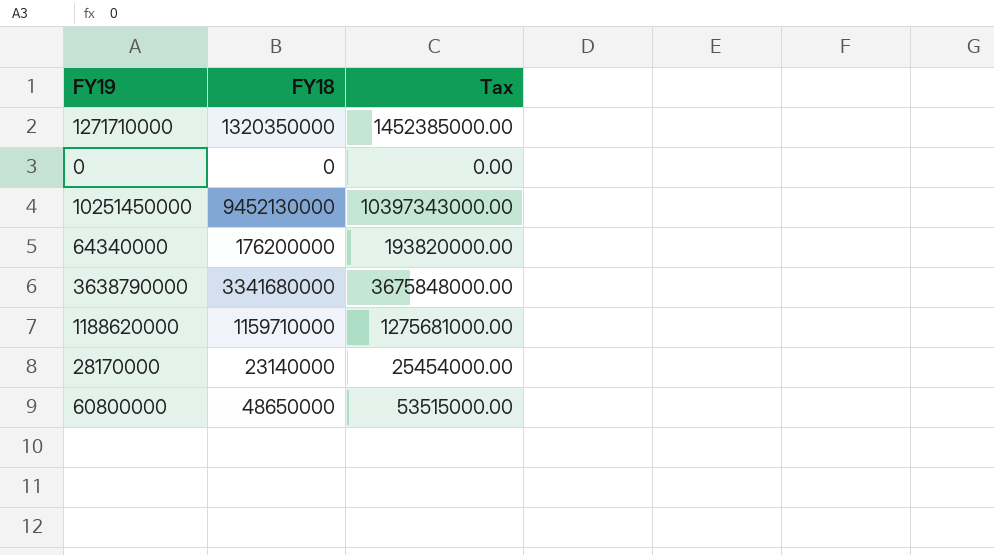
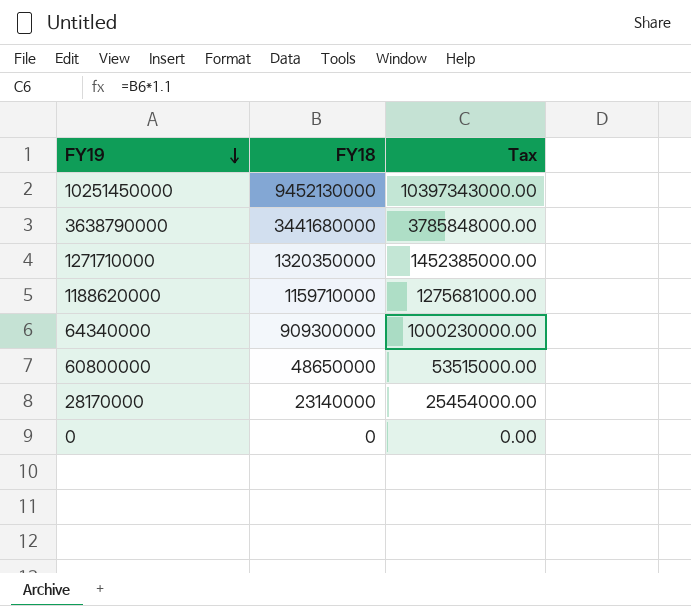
row order: none -> FY19 descending
3638790000 | FY18: 3341680000 -> 3441680000
3638790000 | Tax: 3675848000.00 -> 3785848000.00
64340000 | FY18: 176200000 -> 909300000
64340000 | Tax: 193820000.00 -> 1000230000.00

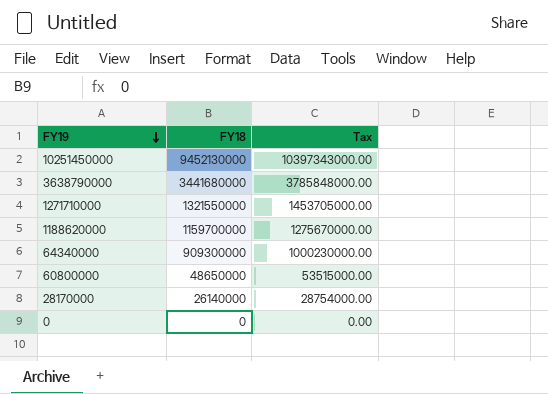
1271710000 | FY18: 1320350000 -> 1321550000
1271710000 | Tax: 1452385000.00 -> 1453705000.00
1188620000 | FY18: 1159710000 -> 1159700000
1188620000 | Tax: 1275681000.00 -> 1275670000.00
28170000 | FY18: 23140000 -> 26140000
28170000 | Tax: 25454000.00 -> 28754000.00

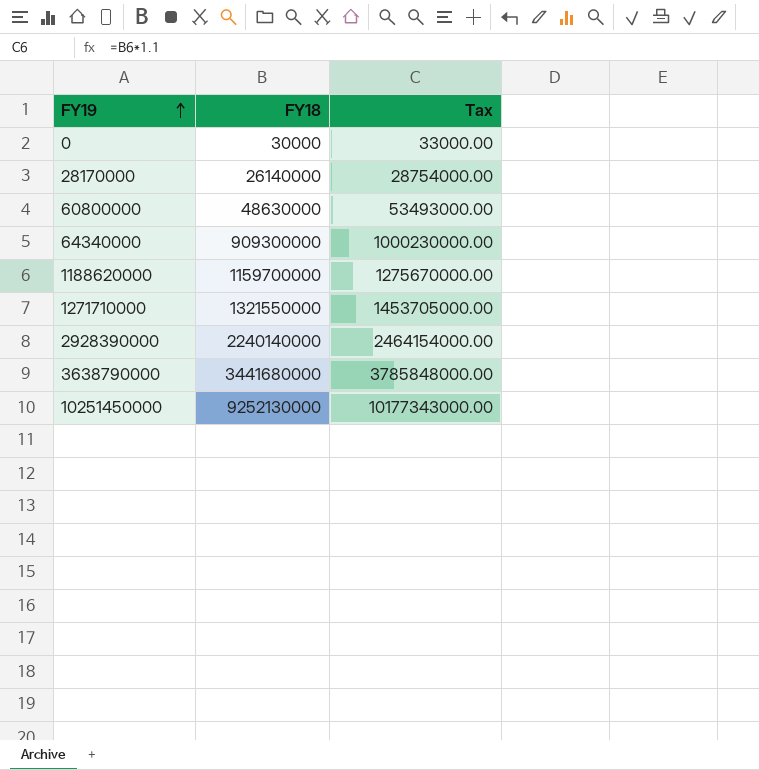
row order: FY19 descending -> FY19 ascending
0 | FY18: 0 -> 30000
0 | Tax: 0.00 -> 33000.00
60800000 | FY18: 48650000 -> 48630000
60800000 | Tax: 53515000.00 -> 53493000.00
row 2928390000: none -> 2240140000 | 2464154000.00
10251450000 | FY18: 9452130000 -> 9252130000
10251450000 | Tax: 10397343000.00 -> 10177343000.00

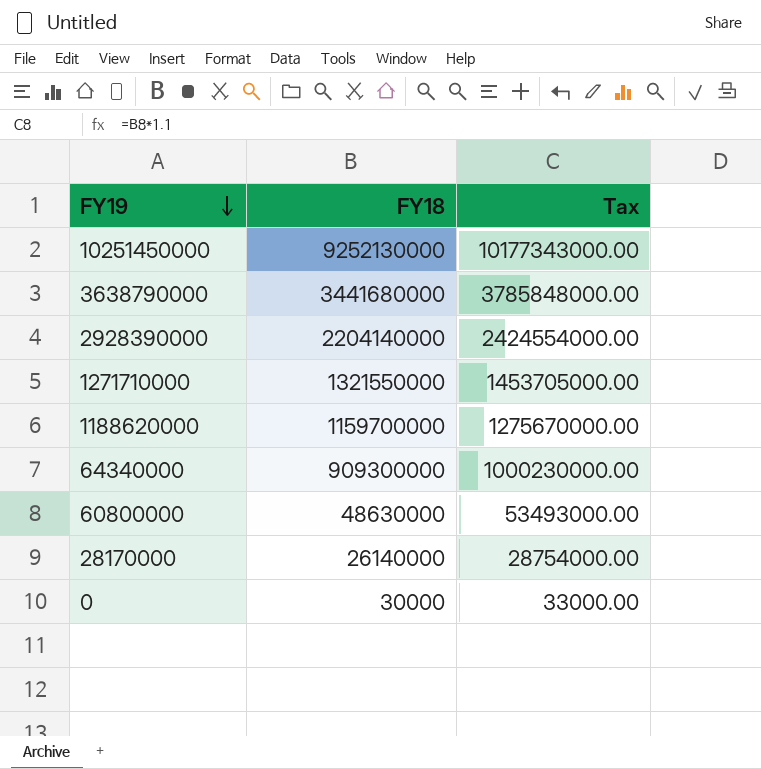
row order: FY19 ascending -> FY19 descending
2928390000 | FY18: 2240140000 -> 2204140000
2928390000 | Tax: 2464154000.00 -> 2424554000.00

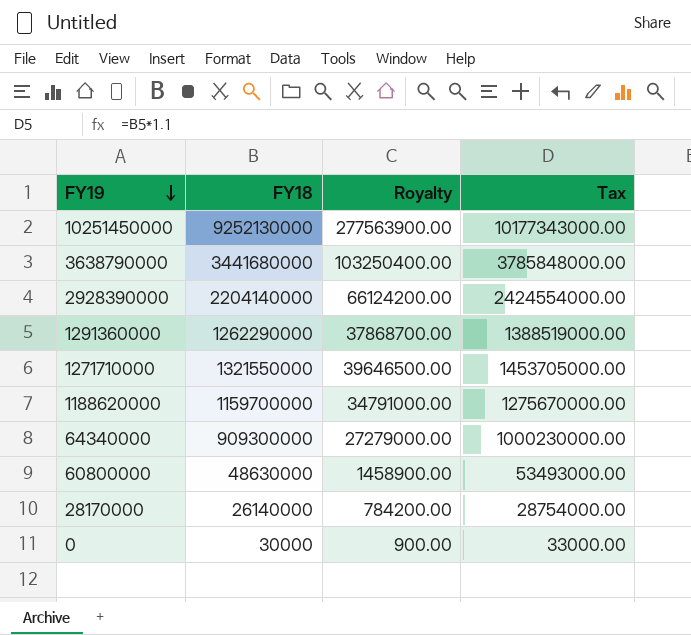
column Royalty | formula: none -> [FY18] * 0.03
row 1291360000: none -> 1262290000 | 37868700.00 | 1388519000.00

